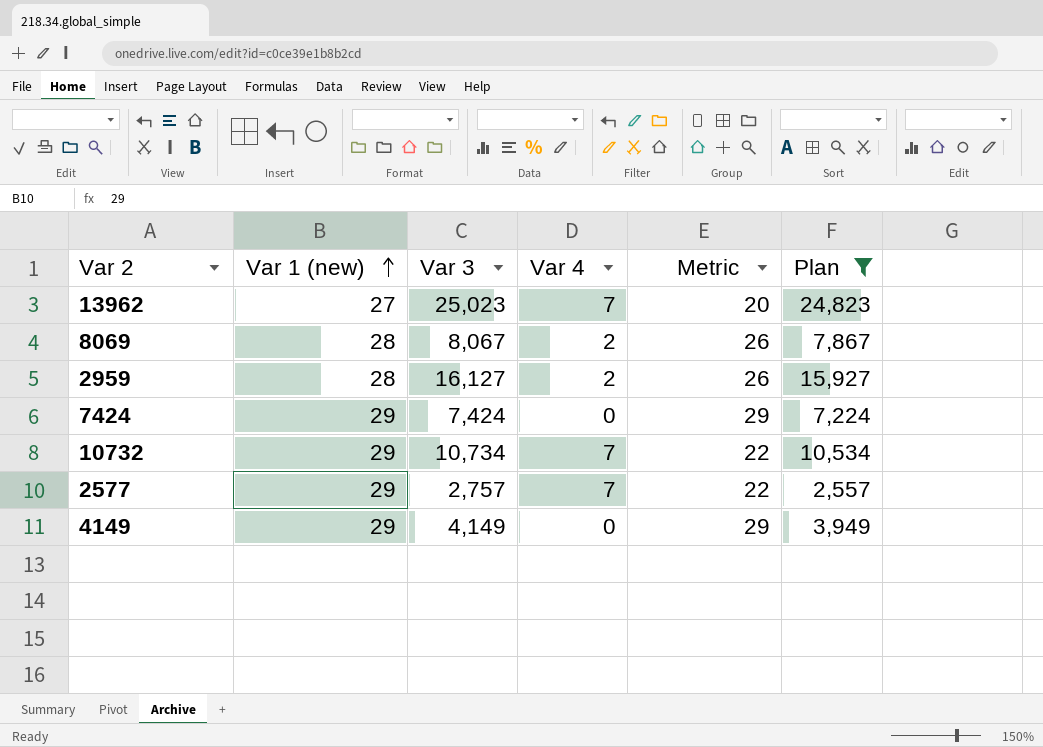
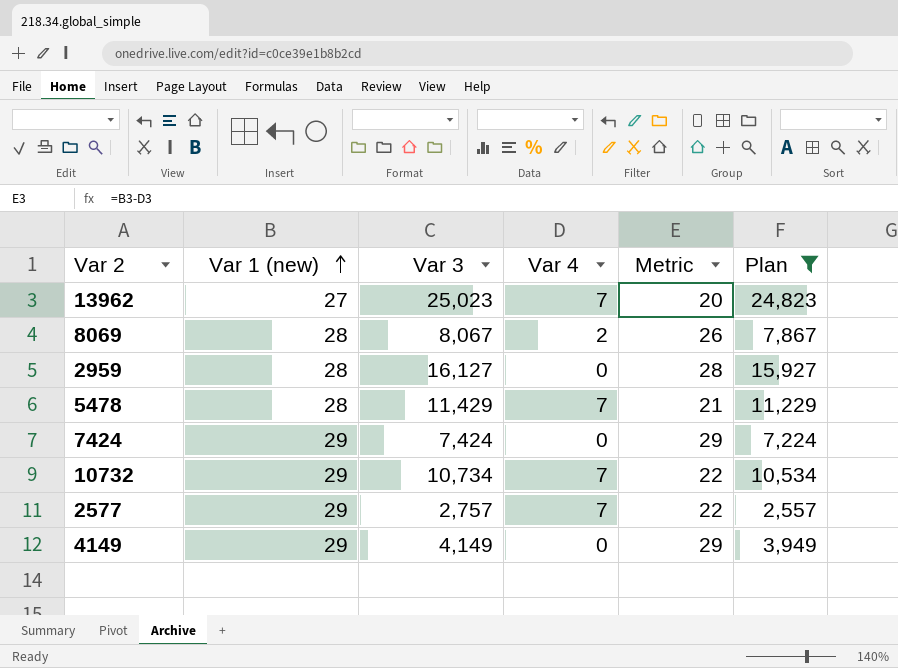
2959 | Var 4: 2 -> 0
2959 | Metric: 26 -> 28
row 5478: none -> 28 | 11,429 | 7 | 21 | 11,229

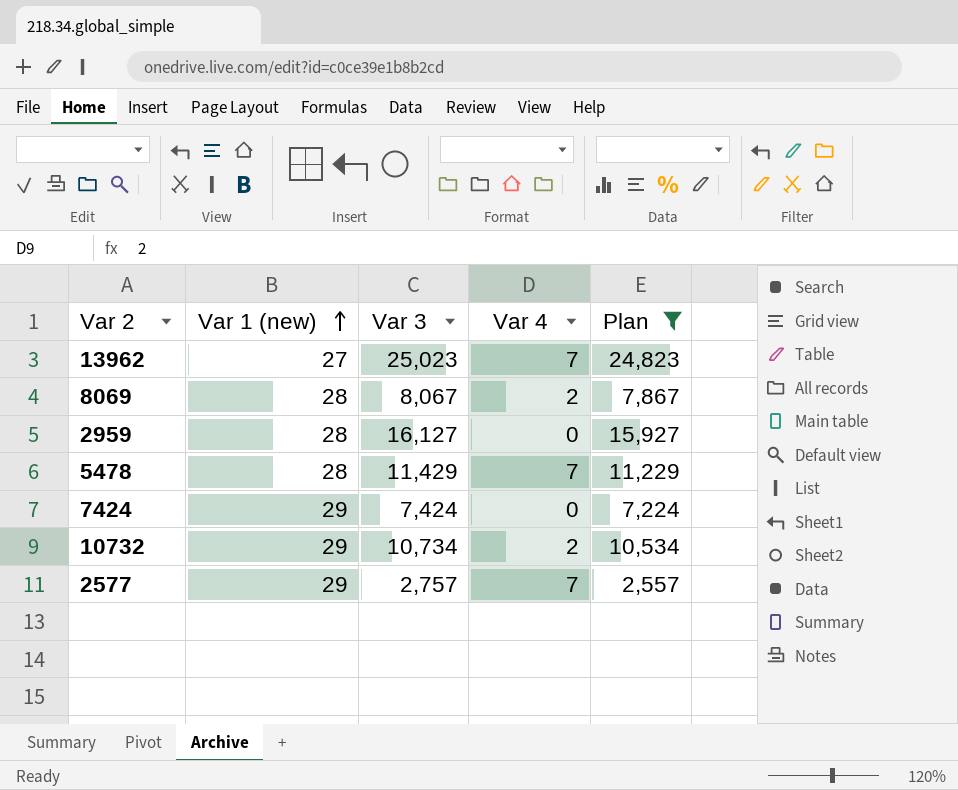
column Metric | formula: [Var 1 (new)] - [Var 4] -> none
row 4149: 29 | 4,149 | 0 | 29 | 3,949 -> none
10732 | Var 4: 7 -> 2

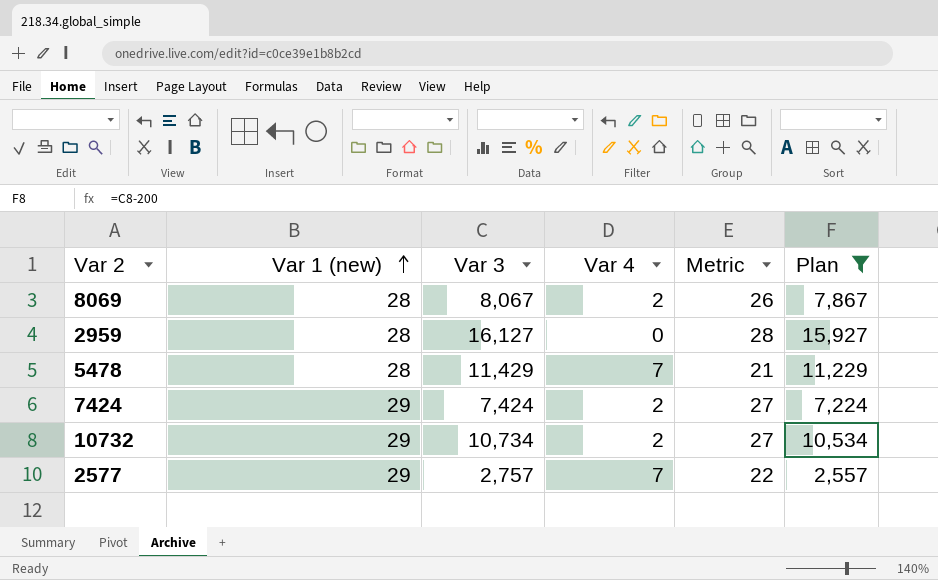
column Metric | formula: none -> [Var 1 (new)] - [Var 4]
row 13962: 27 | 25,023 | 7 | 24,823 -> none
7424 | Var 4: 0 -> 2

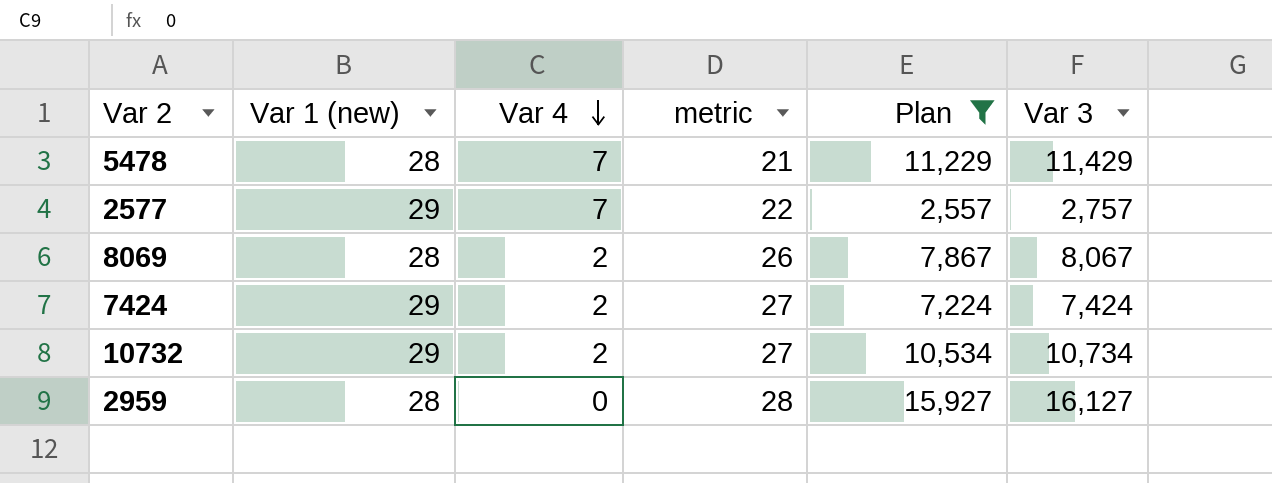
row order: Var 1 (new) ascending -> Var 4 descending
column name: Metric -> metric
column Var 3 | position: 3 -> 6

